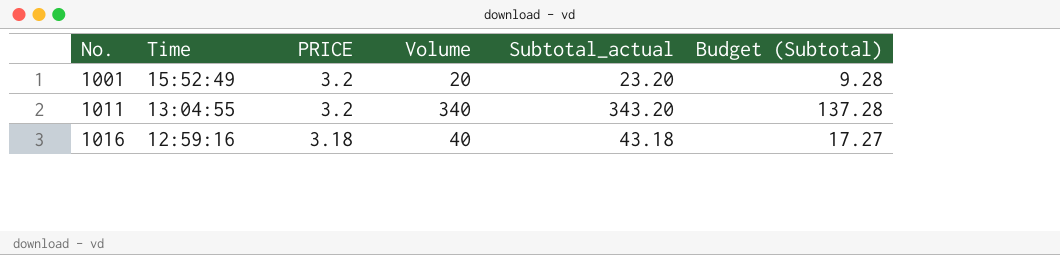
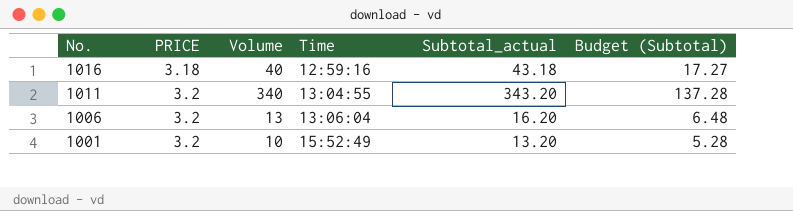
row order: No. ascending -> No. descending
column Time | position: 2 -> 4
row 1006: none -> 3.2 | 13 | 13:06:04 | 16.20 | 6.48
1001 | Volume: 20 -> 10
1001 | Subtotal_actual: 23.20 -> 13.20
1001 | Budget (Subtotal): 9.28 -> 5.28

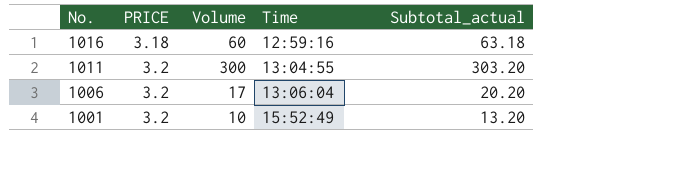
column Budget (Subtotal) | formula: [Subtotal_actual] * 0.4 -> none
1016 | Volume: 40 -> 60
1016 | Subtotal_actual: 43.18 -> 63.18
1011 | Volume: 340 -> 300
1011 | Subtotal_actual: 343.20 -> 303.20
1006 | Volume: 13 -> 17
1006 | Subtotal_actual: 16.20 -> 20.20

